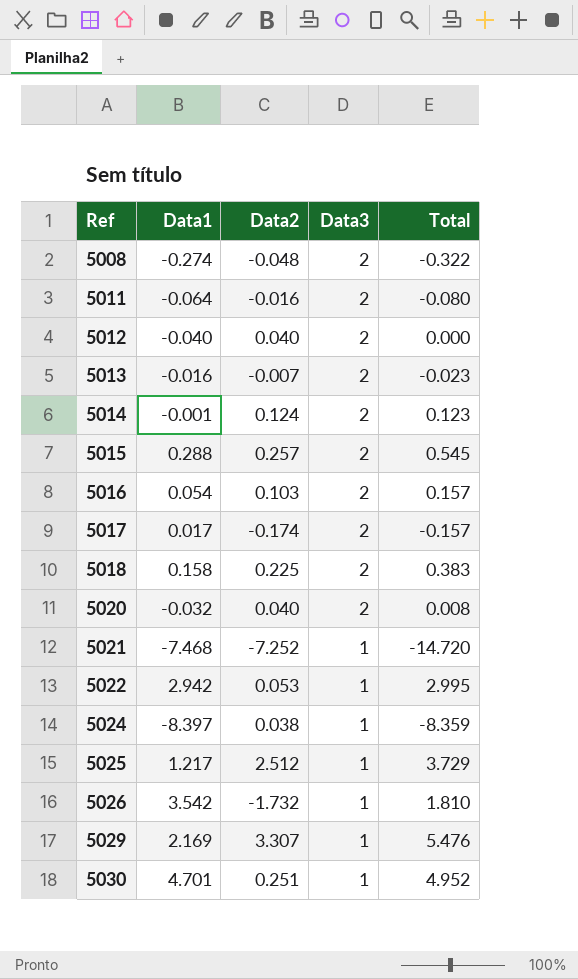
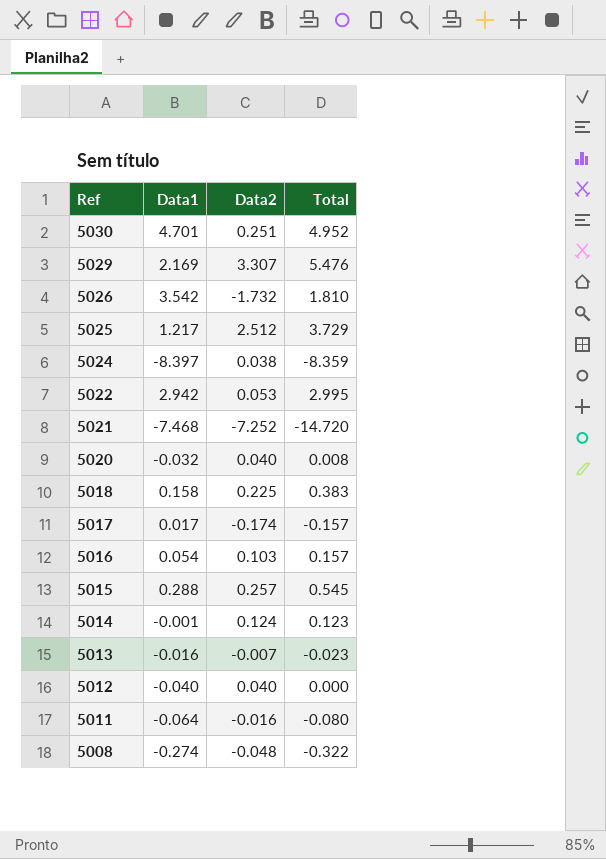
row order: Ref ascending -> Ref descending
column Data3 | position: 4 -> none

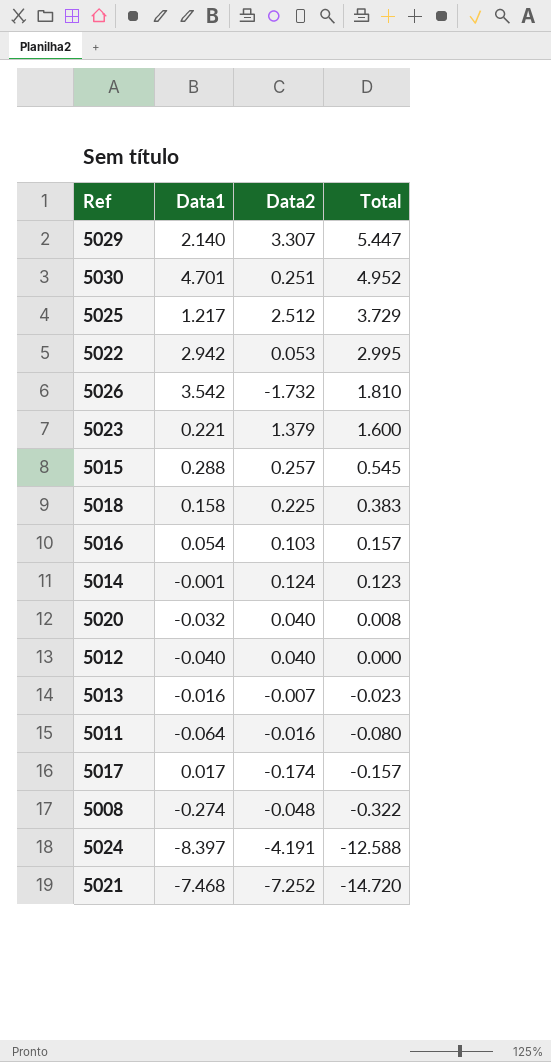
row order: Ref descending -> Total descending
5029 | Data1: 2.169 -> 2.140
5029 | Total: 5.476 -> 5.447
row 5023: none -> 0.221 | 1.379 | 1.600
5024 | Data2: 0.038 -> -4.191
5024 | Total: -8.359 -> -12.588

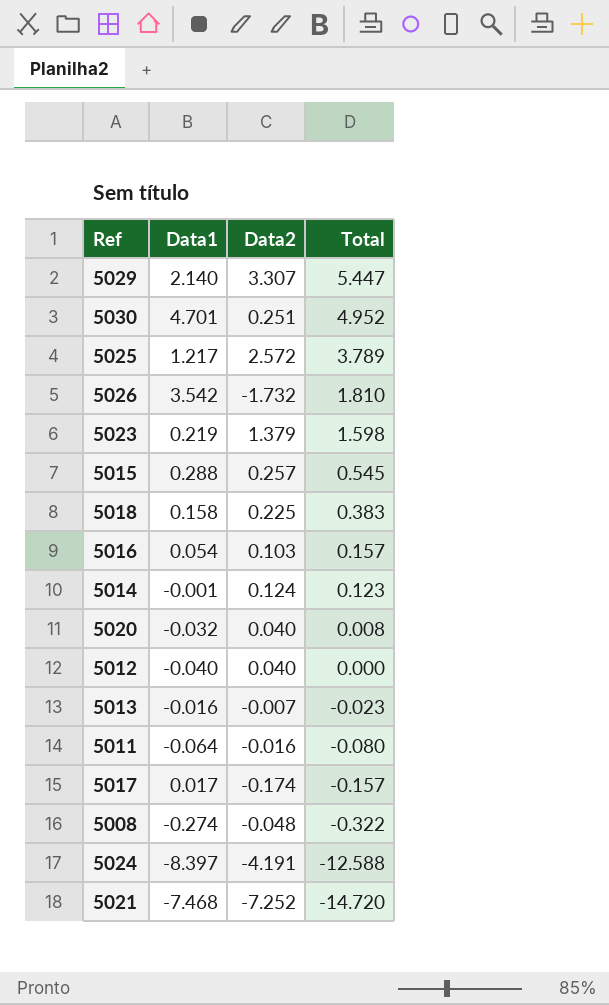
row 5022: 2.942 | 0.053 | 2.995 -> none
5025 | Data2: 2.512 -> 2.572
5025 | Total: 3.729 -> 3.789
5023 | Data1: 0.221 -> 0.219
5023 | Total: 1.600 -> 1.598

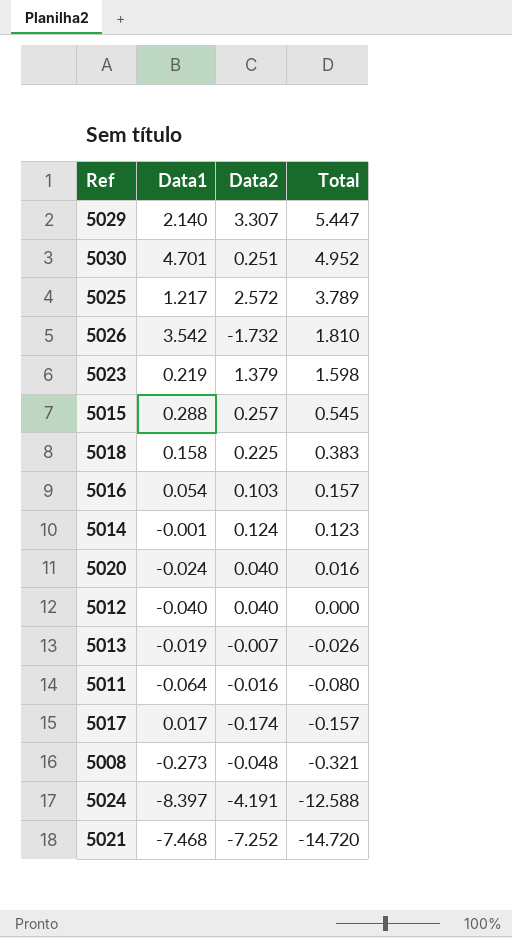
5020 | Data1: -0.032 -> -0.024
5020 | Total: 0.008 -> 0.016
5013 | Data1: -0.016 -> -0.019
5013 | Total: -0.023 -> -0.026
5008 | Data1: -0.274 -> -0.273
5008 | Total: -0.322 -> -0.321

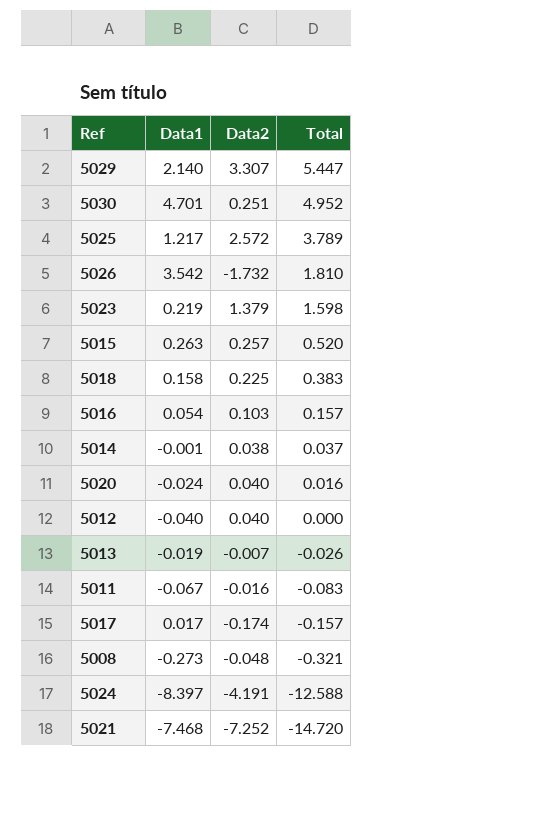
5015 | Data1: 0.288 -> 0.263
5015 | Total: 0.545 -> 0.520
5014 | Data2: 0.124 -> 0.038
5014 | Total: 0.123 -> 0.037
5011 | Data1: -0.064 -> -0.067
5011 | Total: -0.080 -> -0.083

